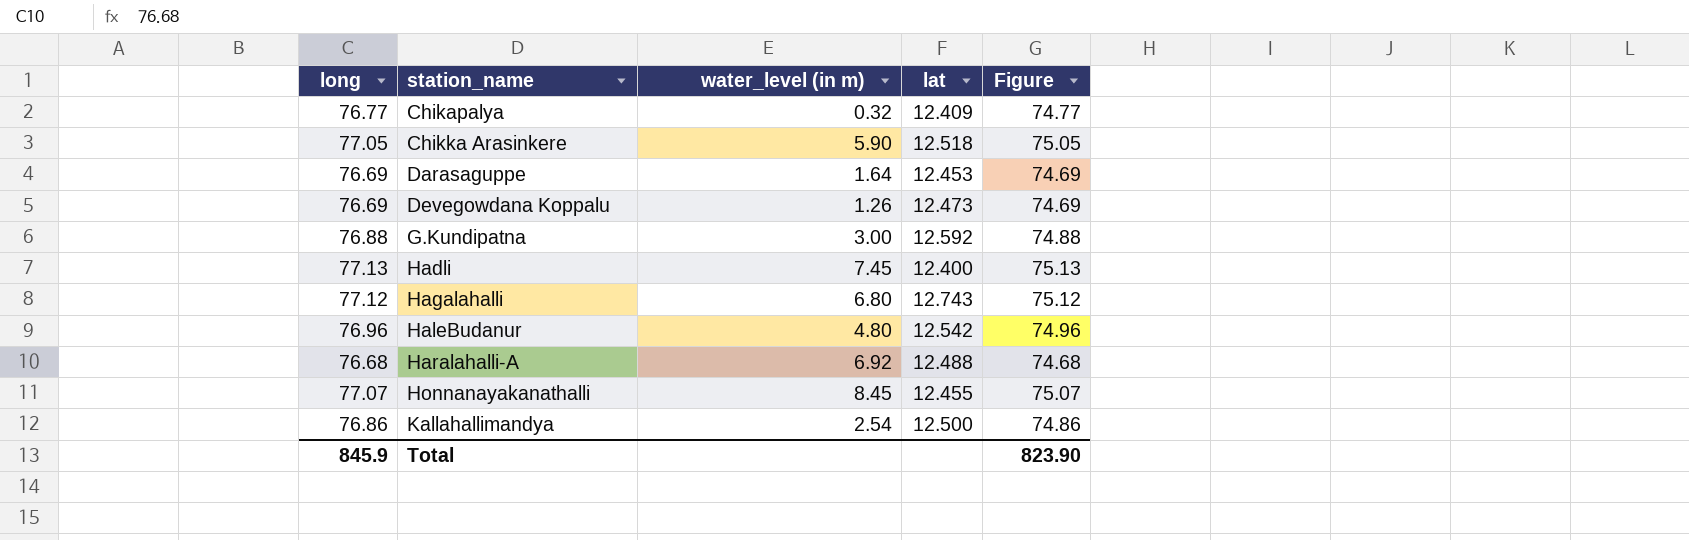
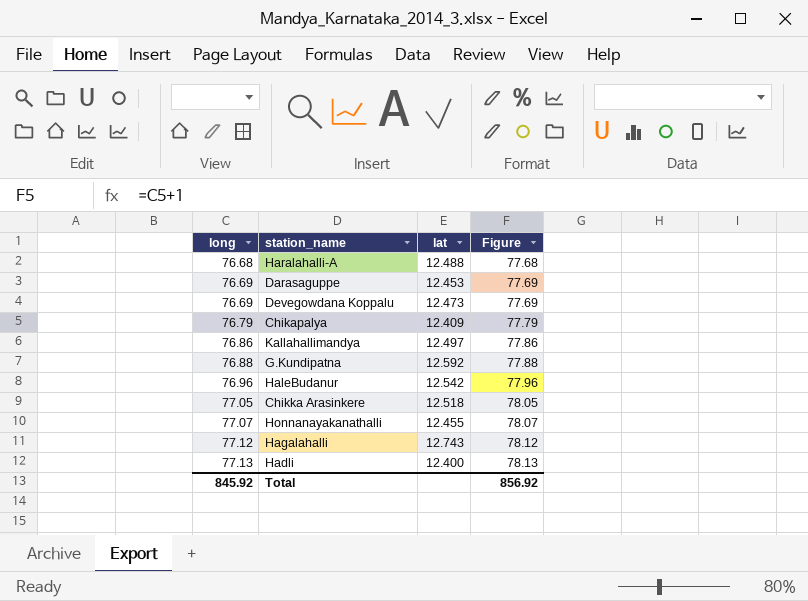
row order: station_name ascending -> long ascending
column water_level (in m) | position: 3 -> none
column Figure | formula: [long] - 2 -> [long] + 1
Chikapalya | long: 76.77 -> 76.79
Kallahallimandya | lat: 12.500 -> 12.497
Total | long: 845.9 -> 845.92
Total | Figure: 823.90 -> 856.92

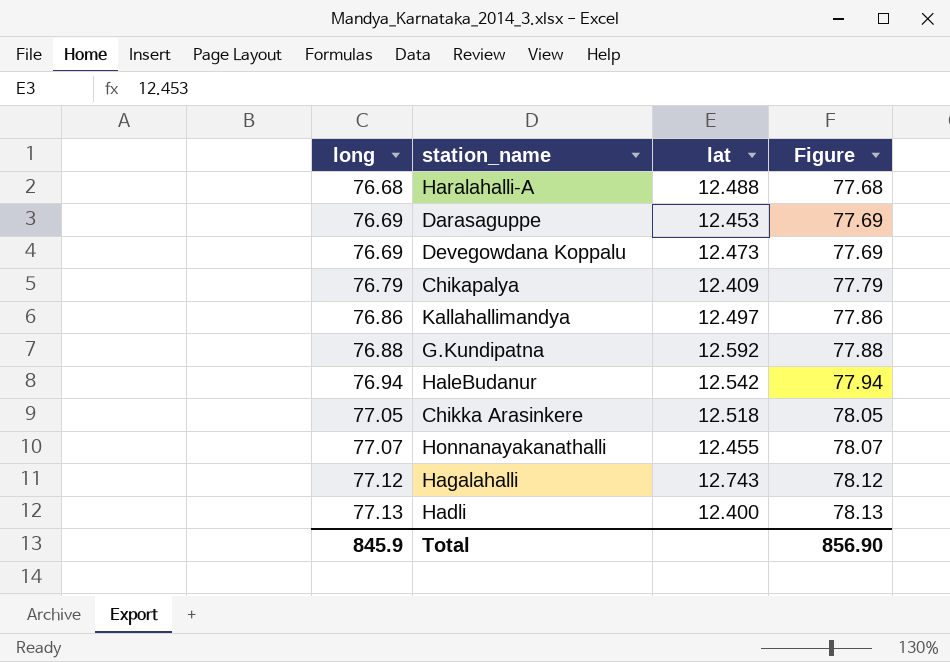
HaleBudanur | long: 76.96 -> 76.94
HaleBudanur | Figure: 77.96 -> 77.94
Total | long: 845.92 -> 845.9
Total | Figure: 856.92 -> 856.90

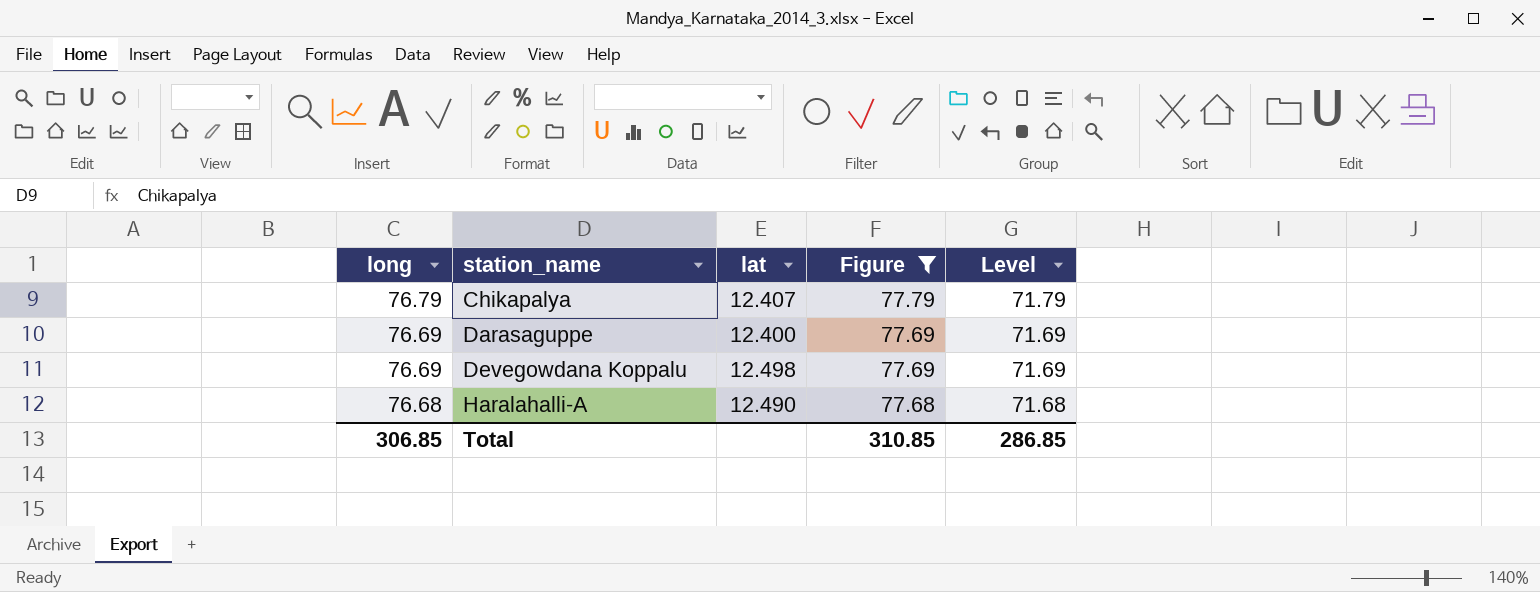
filter: none -> Figure <= 77.79
row order: long ascending -> long descending
column Level | formula: none -> [long] - 5
Chikapalya | lat: 12.409 -> 12.407
Darasaguppe | lat: 12.453 -> 12.400
Devegowdana Koppalu | lat: 12.473 -> 12.498
Haralahalli-A | lat: 12.488 -> 12.490
Total | long: 845.9 -> 306.85
Total | Figure: 856.90 -> 310.85

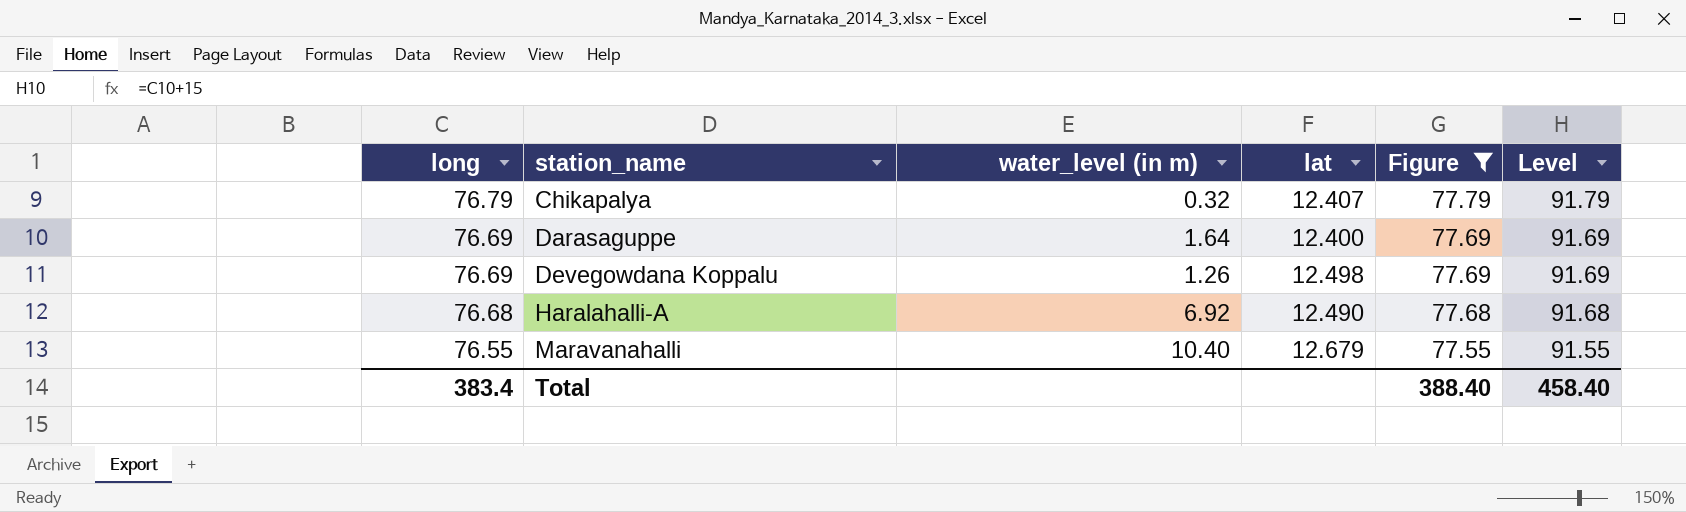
column water_level (in m) | position: none -> 3
column Level | formula: [long] - 5 -> [long] + 15
row Maravanahalli: none -> 76.55 | 10.40 | 12.679 | 77.55 | 91.55
Total | long: 306.85 -> 383.4
Total | Figure: 310.85 -> 388.40
Total | Level: 286.85 -> 458.40

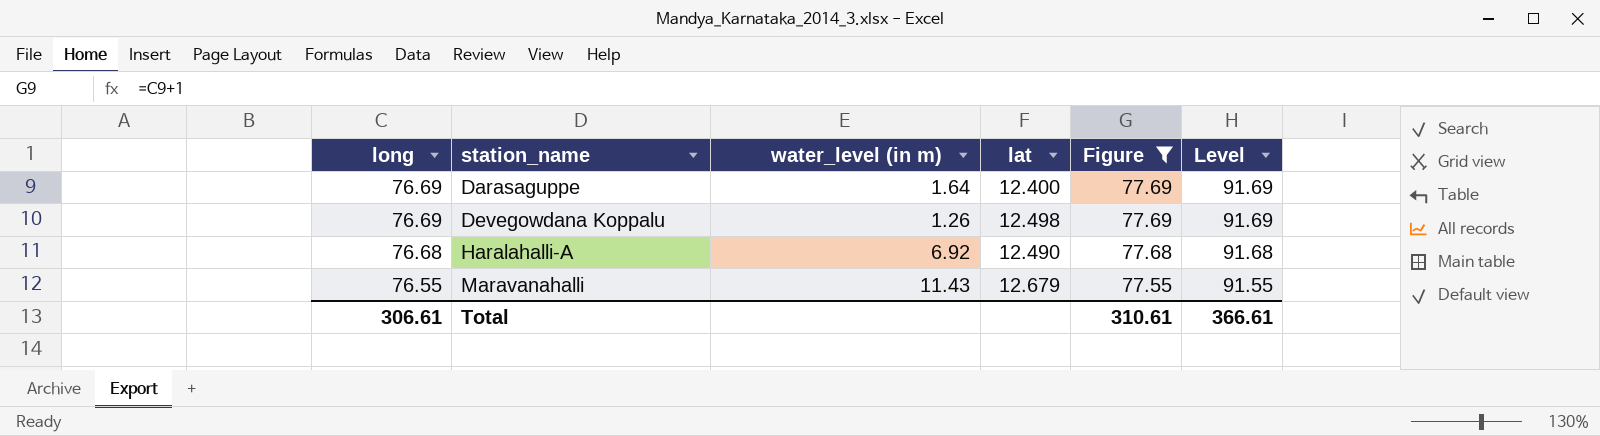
row Chikapalya: 76.79 | 0.32 | 12.407 | 77.79 | 91.79 -> none
Maravanahalli | water_level (in m): 10.40 -> 11.43
Total | long: 383.4 -> 306.61
Total | Figure: 388.40 -> 310.61
Total | Level: 458.40 -> 366.61

